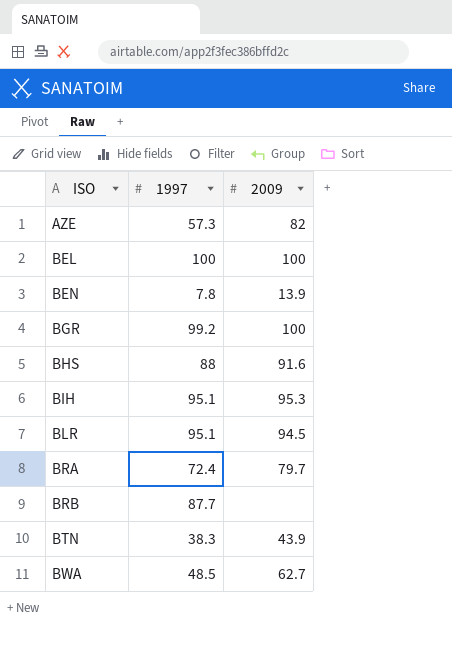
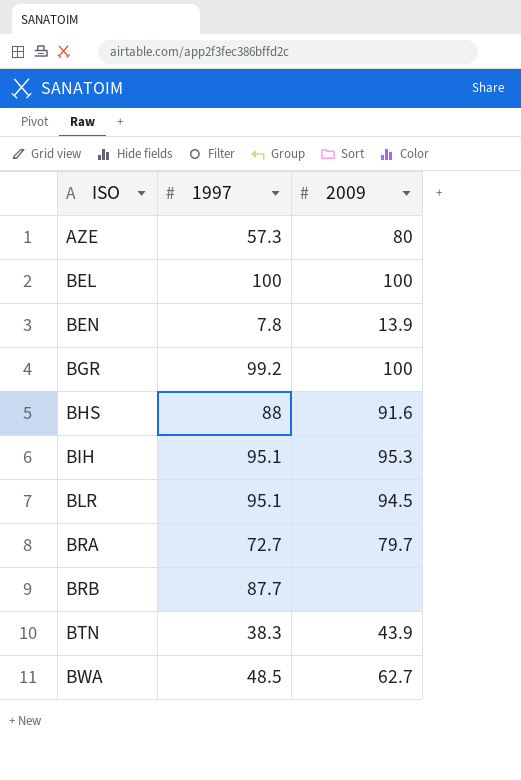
AZE | 2009: 82 -> 80
BRA | 1997: 72.4 -> 72.7

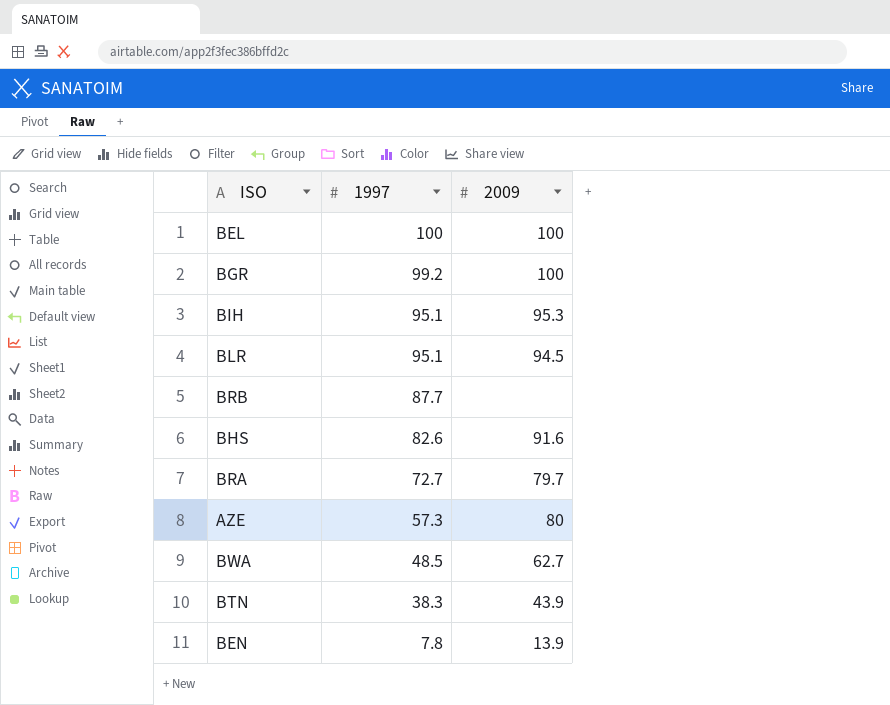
row order: ISO ascending -> 1997 descending
BHS | 1997: 88 -> 82.6

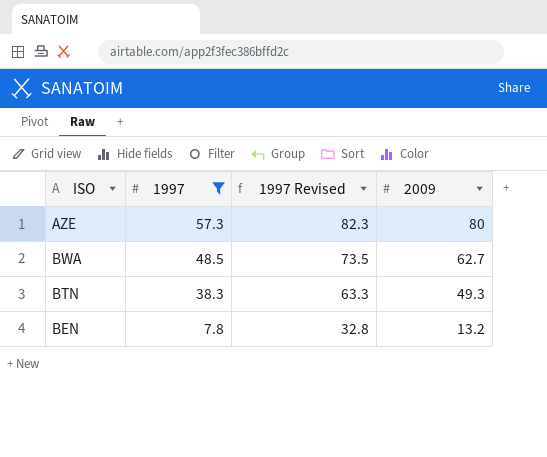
filter: none -> 1997 <= 57.3
column 1997 Revised | formula: none -> [1997] + 25
BTN | 2009: 43.9 -> 49.3
BEN | 2009: 13.9 -> 13.2

